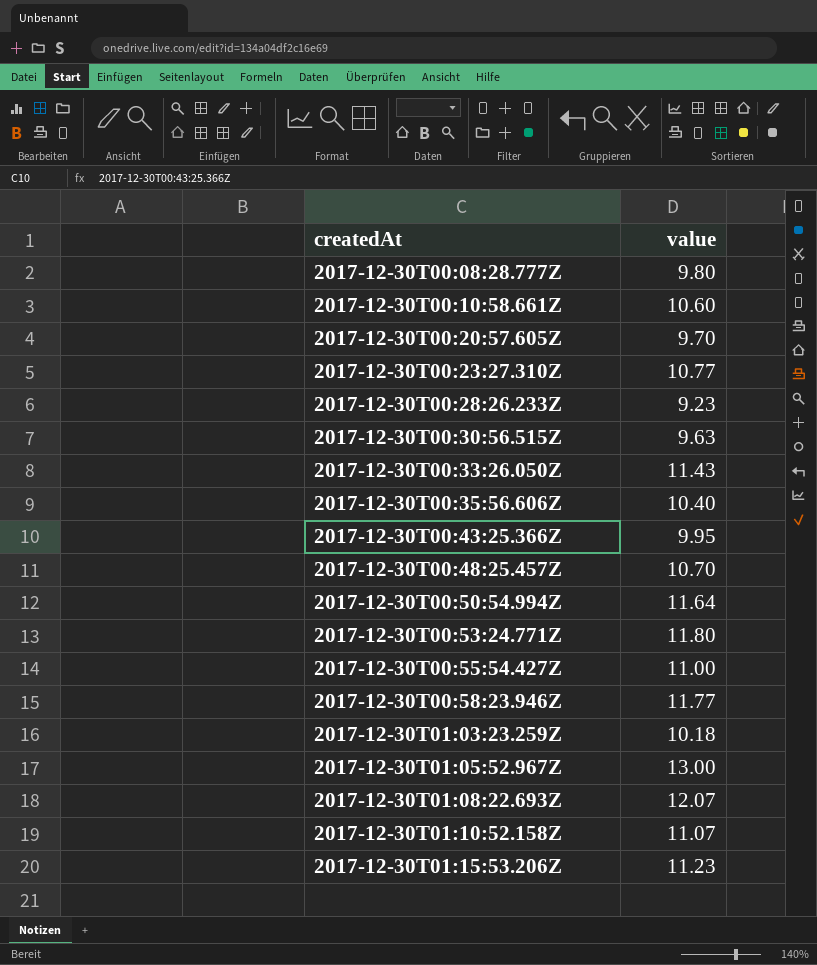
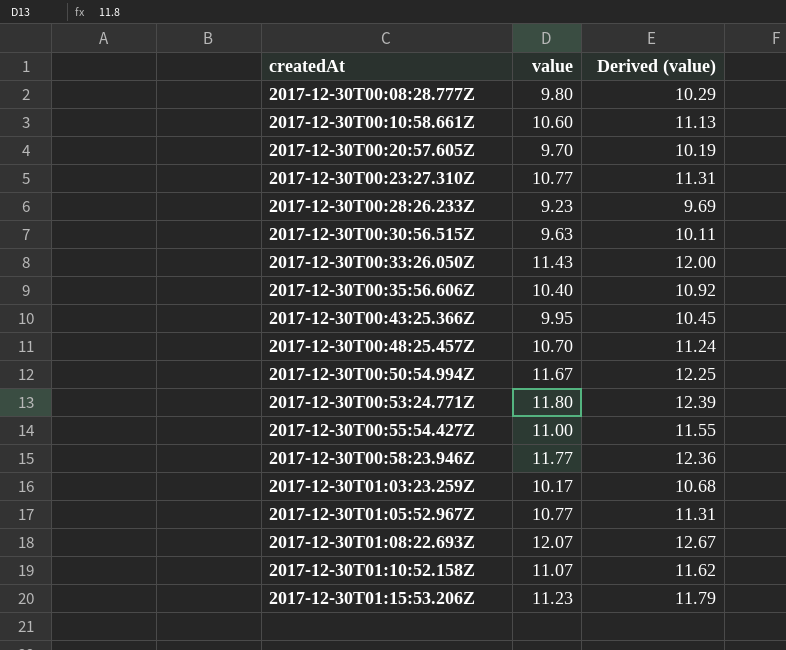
column Derived (value) | formula: none -> [value] * 1.05
2017-12-30T00:50:54.994Z | value: 11.64 -> 11.67
2017-12-30T01:03:23.259Z | value: 10.18 -> 10.17
2017-12-30T01:05:52.967Z | value: 13.00 -> 10.77

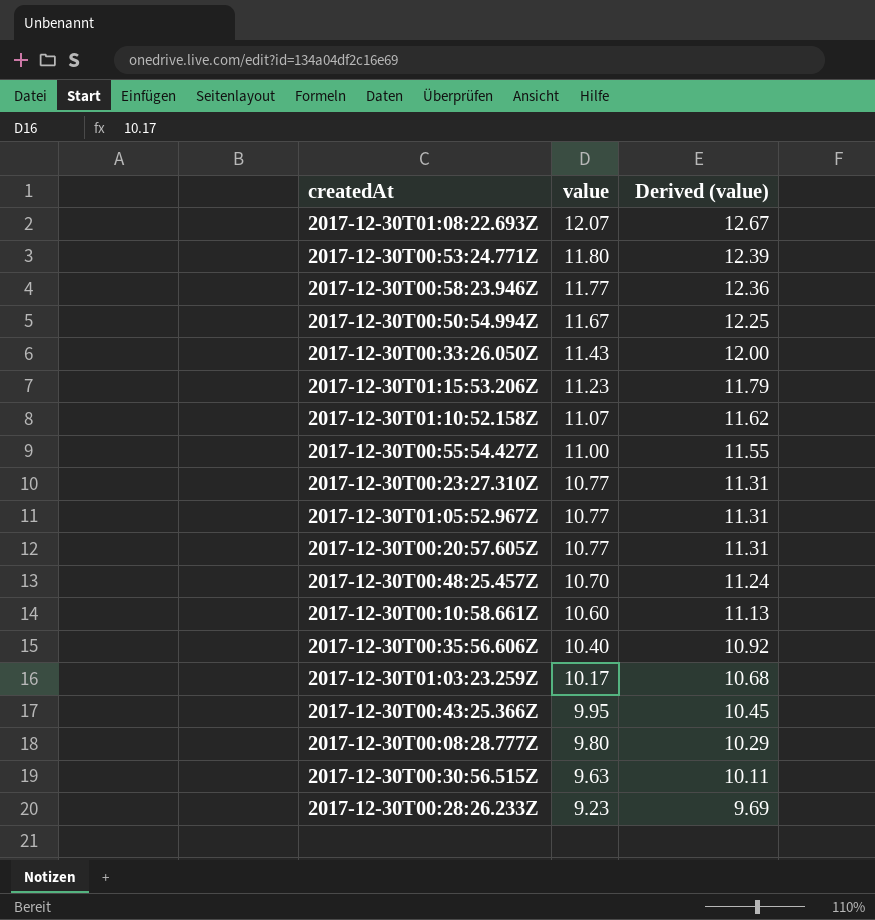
row order: createdAt ascending -> value descending
2017-12-30T00:20:57.605Z | value: 9.70 -> 10.77
2017-12-30T00:20:57.605Z | Derived (value): 10.19 -> 11.31

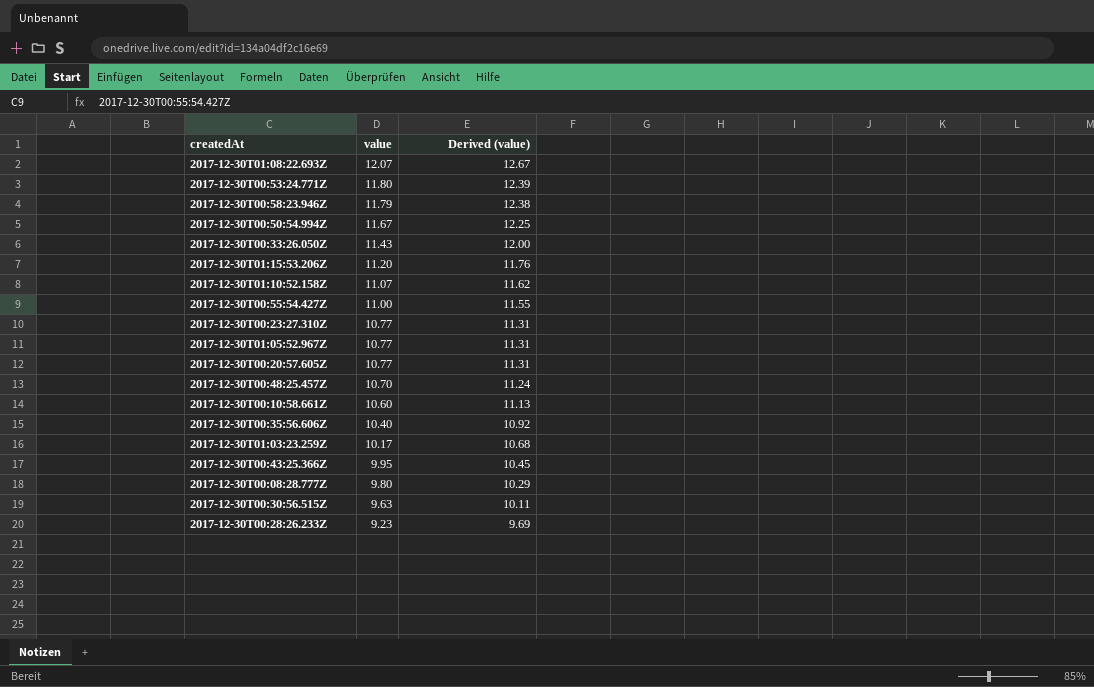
2017-12-30T00:58:23.946Z | value: 11.77 -> 11.79
2017-12-30T00:58:23.946Z | Derived (value): 12.36 -> 12.38
2017-12-30T01:15:53.206Z | value: 11.23 -> 11.20
2017-12-30T01:15:53.206Z | Derived (value): 11.79 -> 11.76

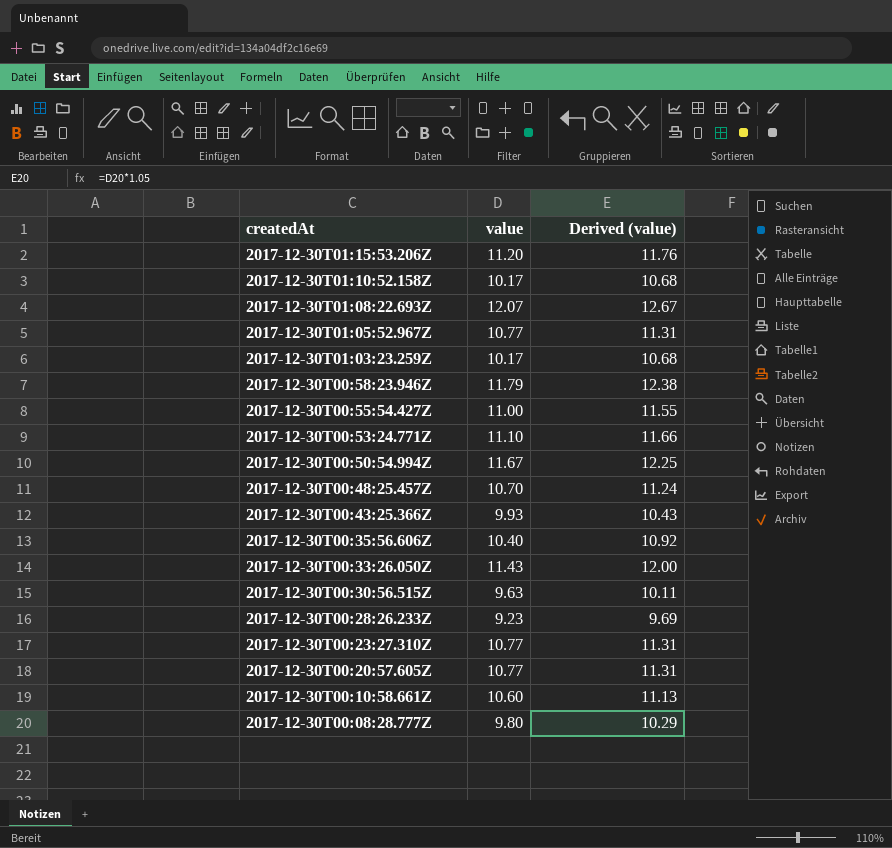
row order: value descending -> createdAt descending
2017-12-30T01:10:52.158Z | value: 11.07 -> 10.17
2017-12-30T01:10:52.158Z | Derived (value): 11.62 -> 10.68
2017-12-30T00:53:24.771Z | value: 11.80 -> 11.10
2017-12-30T00:53:24.771Z | Derived (value): 12.39 -> 11.66
2017-12-30T00:43:25.366Z | value: 9.95 -> 9.93
2017-12-30T00:43:25.366Z | Derived (value): 10.45 -> 10.43

